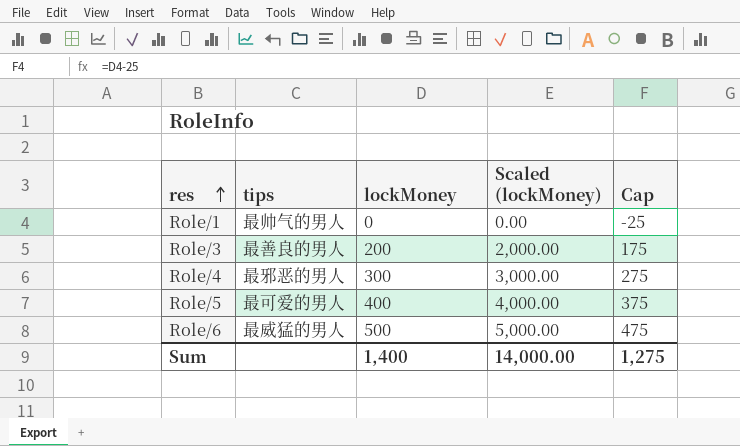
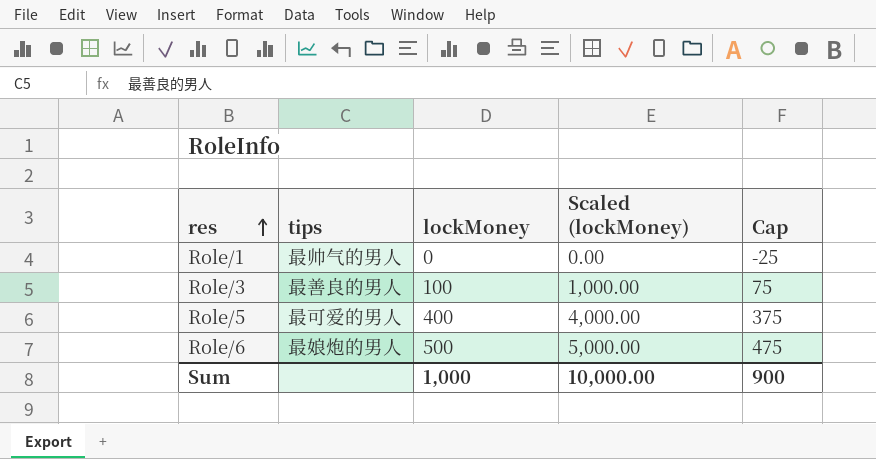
row Role/4: 最邪恶的男人 | 300 | 3,000.00 | 275 -> none
Role/3 | lockMoney: 200 -> 100
Role/3 | Scaled (lockMoney): 2,000.00 -> 1,000.00
Role/3 | Cap: 175 -> 75
Role/6 | tips: 最威猛的男人 -> 最娘炮的男人
Sum | lockMoney: 1,400 -> 1,000
Sum | Scaled (lockMoney): 14,000.00 -> 10,000.00
Sum | Cap: 1,275 -> 900

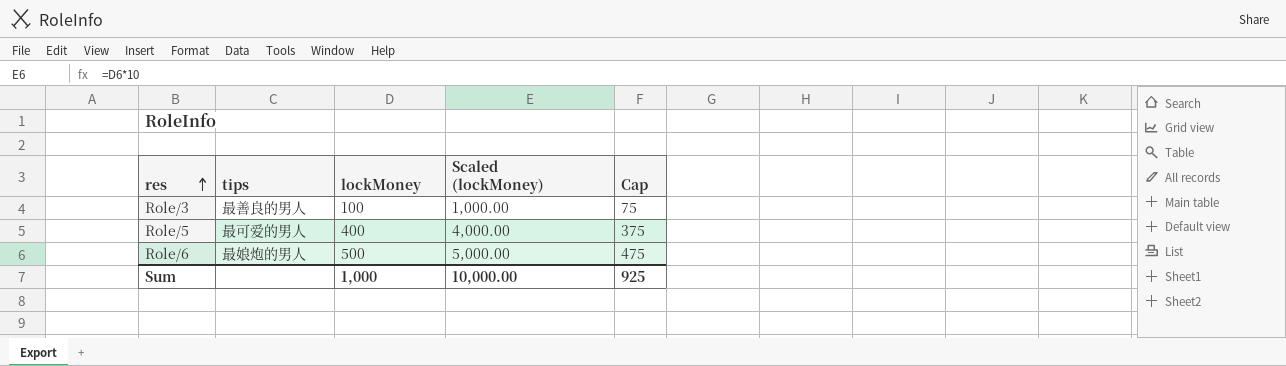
row Role/1: 最帅气的男人 | 0 | 0.00 | -25 -> none
Sum | Cap: 900 -> 925

